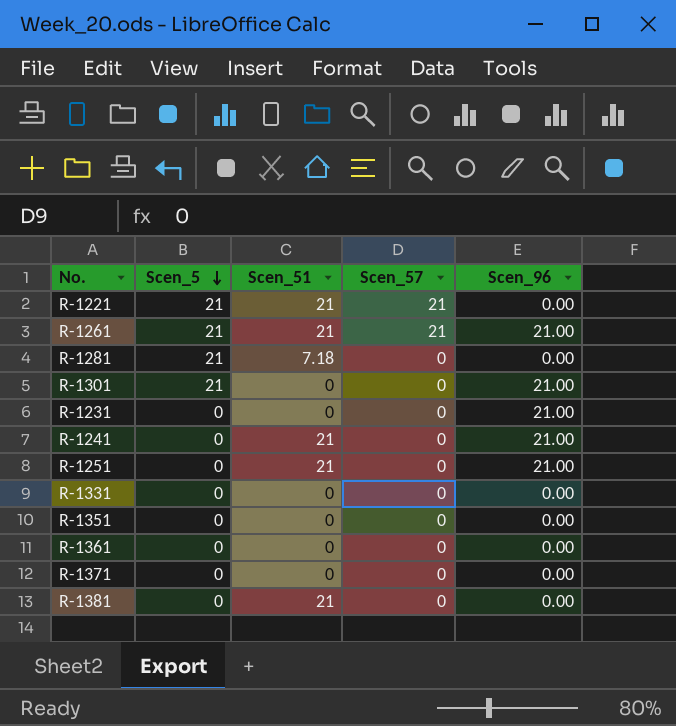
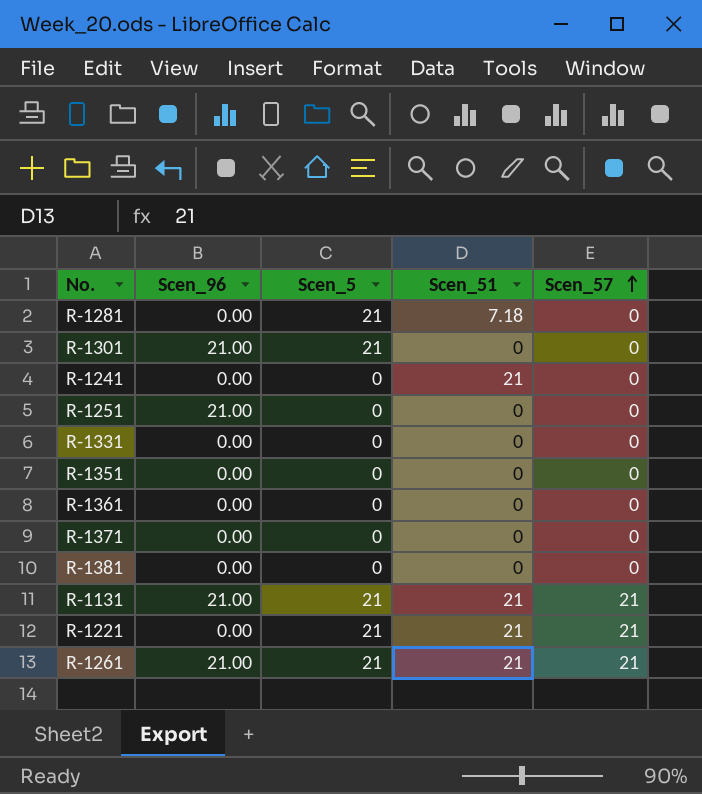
row order: Scen_5 descending -> Scen_57 ascending
column Scen_96 | position: 5 -> 2
row R-1231: 0 | 0 | 0 | 21.00 -> none
R-1241 | Scen_96: 21.00 -> 0.00
R-1251 | Scen_51: 21 -> 0
R-1381 | Scen_51: 21 -> 0
row R-1131: none -> 21.00 | 21 | 21 | 21

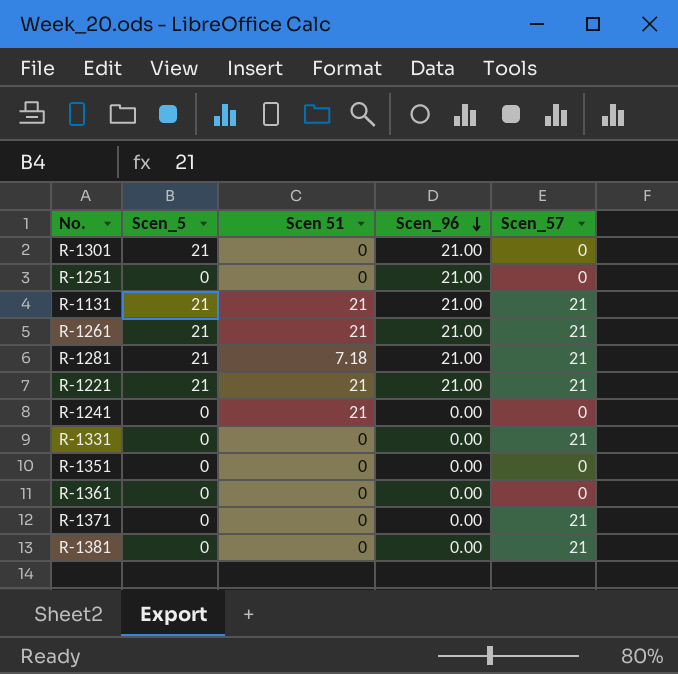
row order: Scen_57 ascending -> Scen_96 descending
column name: Scen_51 -> Scen 51
column Scen_96 | position: 2 -> 4
R-1281 | Scen_96: 0.00 -> 21.00
R-1281 | Scen_57: 0 -> 21
R-1221 | Scen_96: 0.00 -> 21.00
R-1331 | Scen_57: 0 -> 21
R-1371 | Scen_57: 0 -> 21
R-1381 | Scen_57: 0 -> 21

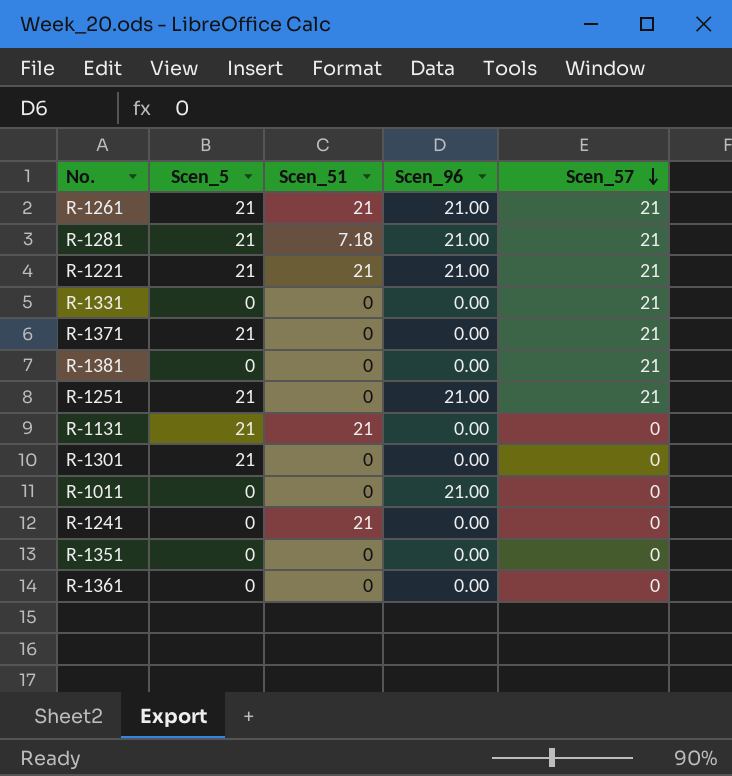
row order: Scen_96 descending -> Scen_57 descending
column name: Scen 51 -> Scen_51
R-1371 | Scen_5: 0 -> 21
R-1251 | Scen_5: 0 -> 21
R-1251 | Scen_57: 0 -> 21
R-1131 | Scen_96: 21.00 -> 0.00
R-1131 | Scen_57: 21 -> 0
R-1301 | Scen_96: 21.00 -> 0.00
row R-1011: none -> 0 | 0 | 21.00 | 0

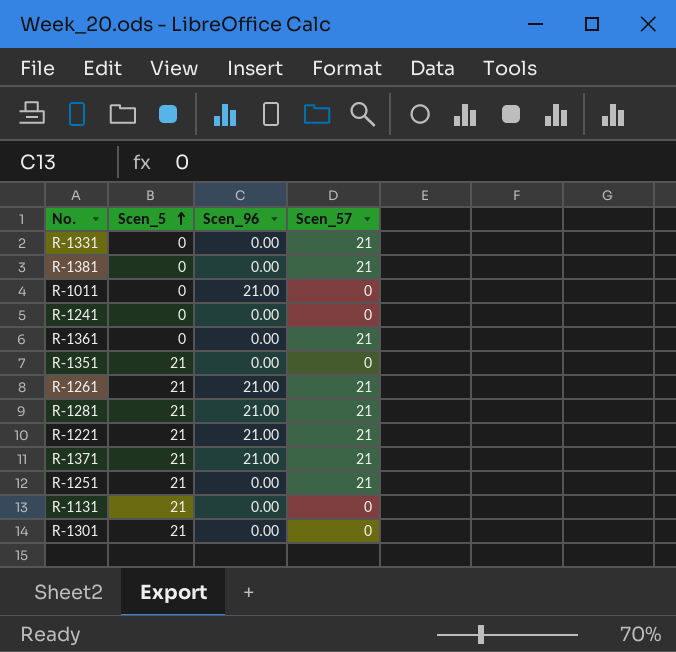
row order: Scen_57 descending -> Scen_5 ascending
column Scen_51 | position: 3 -> none
R-1361 | Scen_57: 0 -> 21
R-1351 | Scen_5: 0 -> 21
R-1371 | Scen_96: 0.00 -> 21.00
R-1251 | Scen_96: 21.00 -> 0.00

